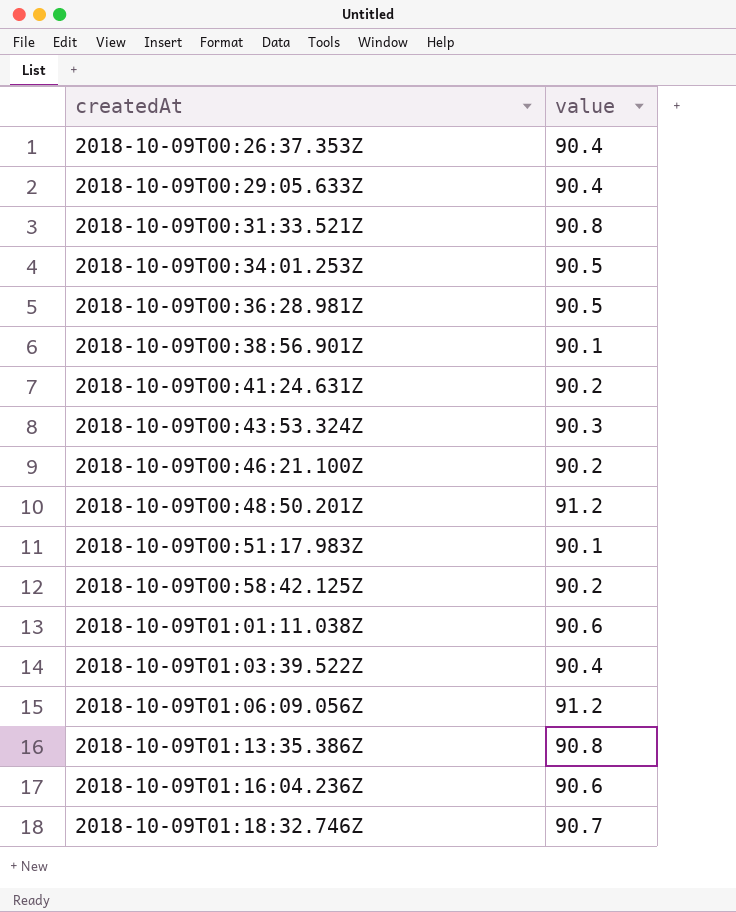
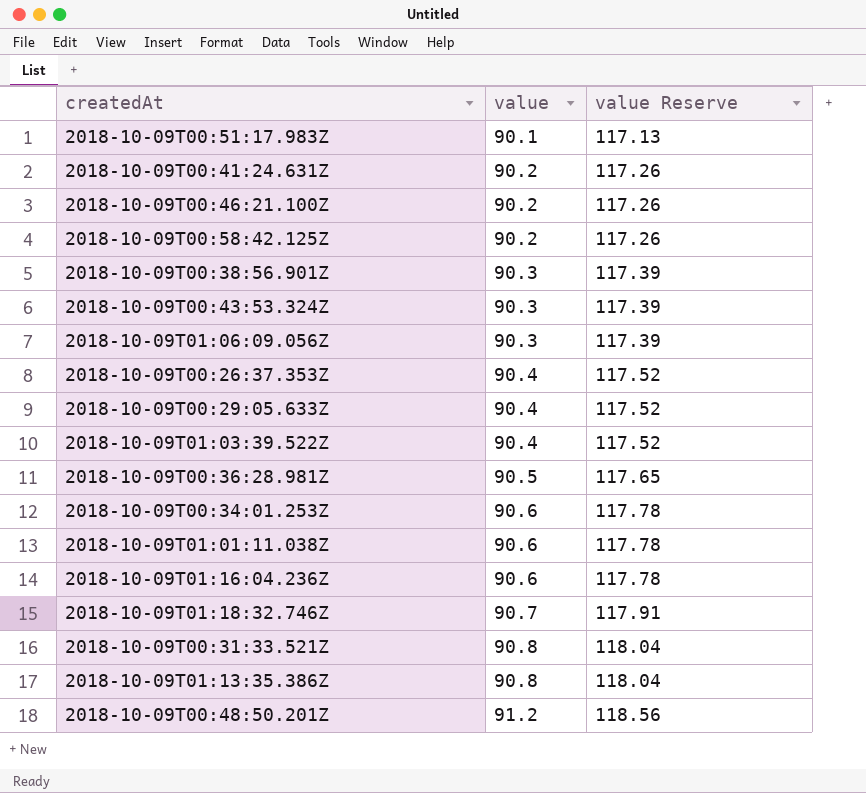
row order: createdAt ascending -> value ascending
column value Reserve | formula: none -> [value] * 1.3
2018-10-09T00:38:56.901Z | value: 90.1 -> 90.3
2018-10-09T01:06:09.056Z | value: 91.2 -> 90.3
2018-10-09T00:34:01.253Z | value: 90.5 -> 90.6

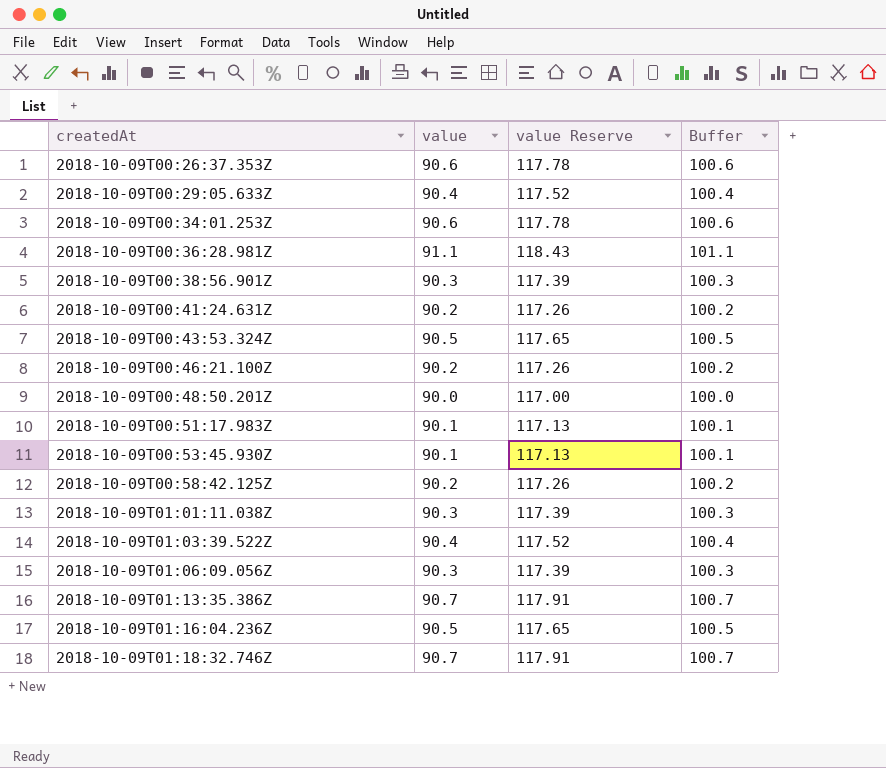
row order: value ascending -> createdAt ascending
column Buffer | formula: none -> [value] + 10
row 2018-10-09T00:31:33.521Z: 90.8 | 118.04 -> none
2018-10-09T00:26:37.353Z | value: 90.4 -> 90.6
2018-10-09T00:26:37.353Z | value Reserve: 117.52 -> 117.78
2018-10-09T00:36:28.981Z | value: 90.5 -> 91.1
2018-10-09T00:36:28.981Z | value Reserve: 117.65 -> 118.43
2018-10-09T00:43:53.324Z | value: 90.3 -> 90.5
2018-10-09T00:43:53.324Z | value Reserve: 117.39 -> 117.65
2018-10-09T00:48:50.201Z | value: 91.2 -> 90.0
2018-10-09T00:48:50.201Z | value Reserve: 118.56 -> 117.00
row 2018-10-09T00:53:45.930Z: none -> 90.1 | 117.13 | 100.1
2018-10-09T01:01:11.038Z | value: 90.6 -> 90.3
2018-10-09T01:01:11.038Z | value Reserve: 117.78 -> 117.39
2018-10-09T01:13:35.386Z | value: 90.8 -> 90.7
2018-10-09T01:13:35.386Z | value Reserve: 118.04 -> 117.91
2018-10-09T01:16:04.236Z | value: 90.6 -> 90.5
2018-10-09T01:16:04.236Z | value Reserve: 117.78 -> 117.65

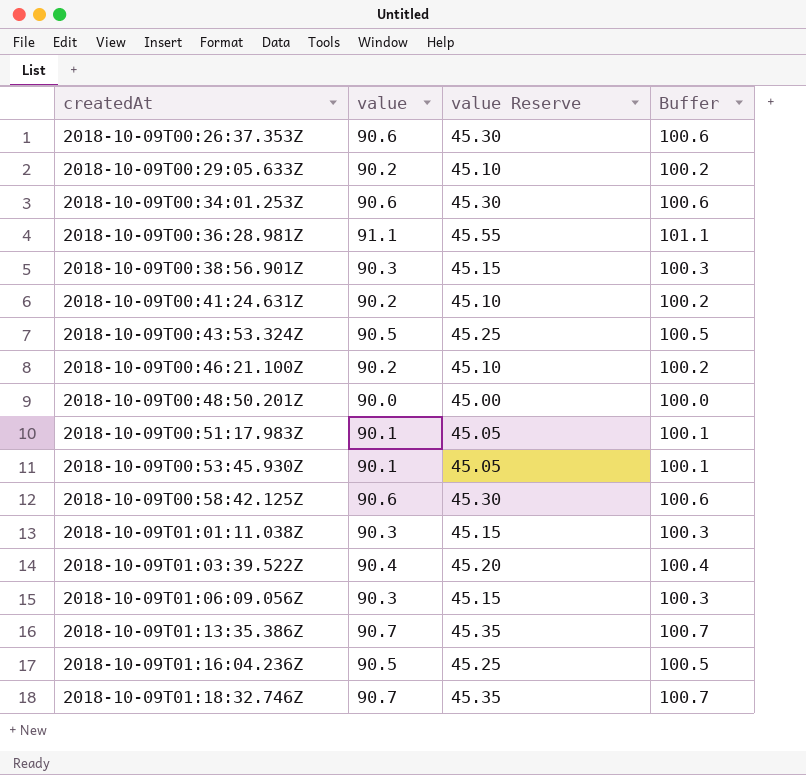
column value Reserve | formula: [value] * 1.3 -> [value] * 0.5
2018-10-09T00:29:05.633Z | value: 90.4 -> 90.2
2018-10-09T00:29:05.633Z | Buffer: 100.4 -> 100.2
2018-10-09T00:58:42.125Z | value: 90.2 -> 90.6
2018-10-09T00:58:42.125Z | Buffer: 100.2 -> 100.6

